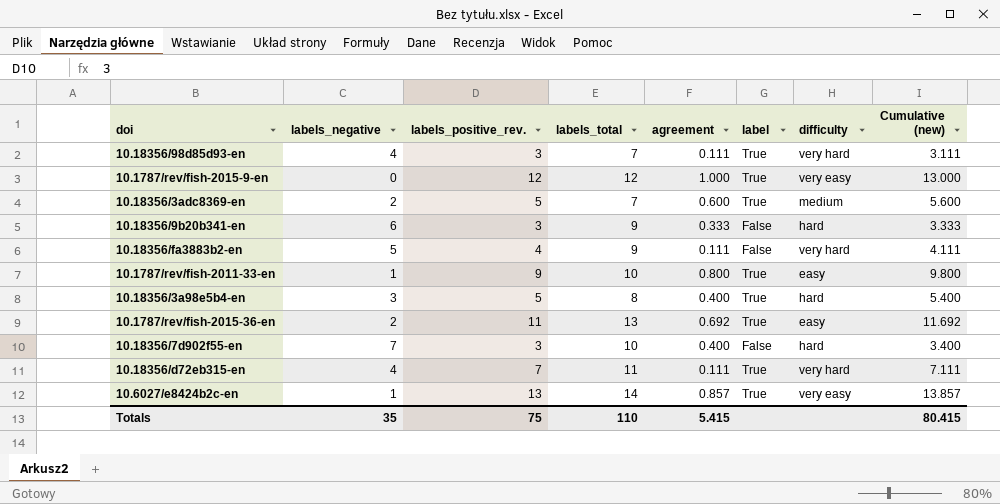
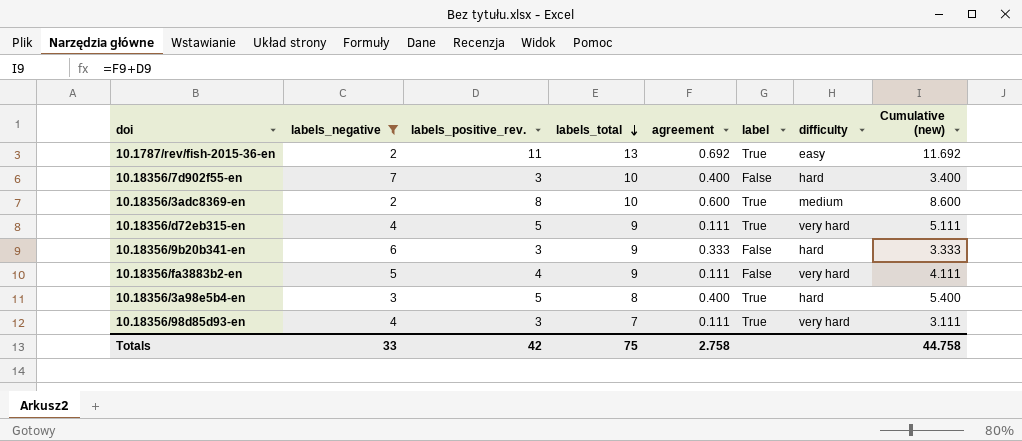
filter: none -> labels_negative >= 2
row order: none -> labels_total descending
10.18356/3adc8369-en | labels_positive_rev.: 5 -> 8
10.18356/3adc8369-en | labels_total: 7 -> 10
10.18356/3adc8369-en | Cumulative (new): 5.600 -> 8.600
10.18356/d72eb315-en | labels_positive_rev.: 7 -> 5
10.18356/d72eb315-en | labels_total: 11 -> 9
10.18356/d72eb315-en | Cumulative (new): 7.111 -> 5.111
Totals | labels_negative: 35 -> 33
Totals | labels_positive_rev.: 75 -> 42
Totals | labels_total: 110 -> 75
Totals | agreement: 5.415 -> 2.758
Totals | Cumulative (new): 80.415 -> 44.758

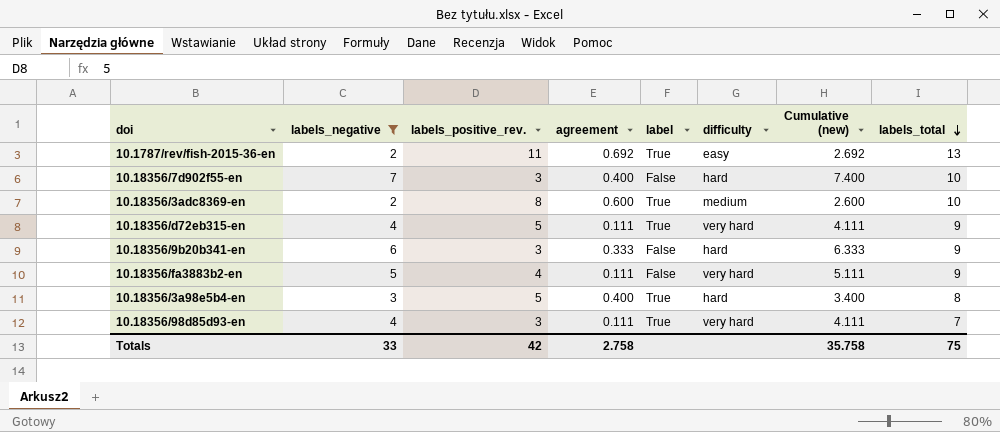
column Cumulative (new) | formula: [labels_positive_rev.] + [agreement] -> [labels_negative] + [agreement]
column labels_total | position: 4 -> 8
Totals | Cumulative (new): 44.758 -> 35.758

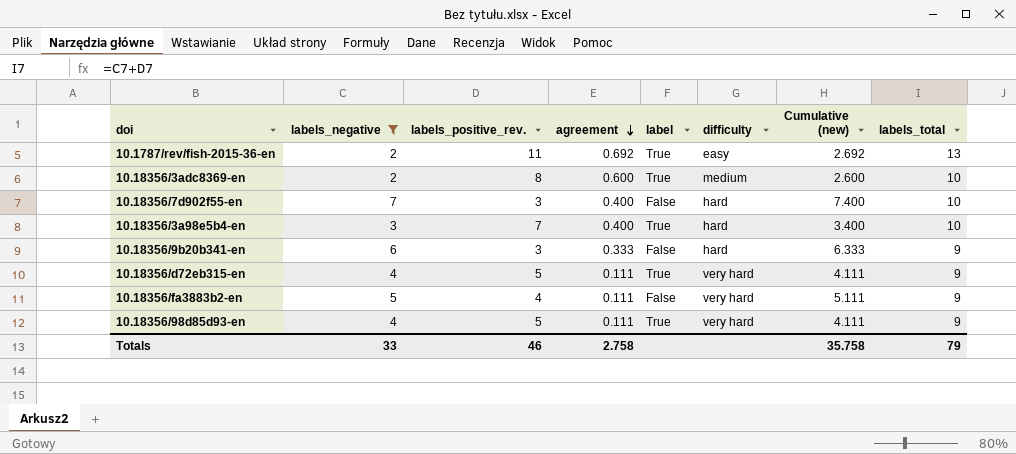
row order: labels_total descending -> agreement descending
10.18356/3a98e5b4-en | labels_positive_rev.: 5 -> 7
10.18356/3a98e5b4-en | labels_total: 8 -> 10
10.18356/98d85d93-en | labels_positive_rev.: 3 -> 5
10.18356/98d85d93-en | labels_total: 7 -> 9
Totals | labels_positive_rev.: 42 -> 46
Totals | labels_total: 75 -> 79

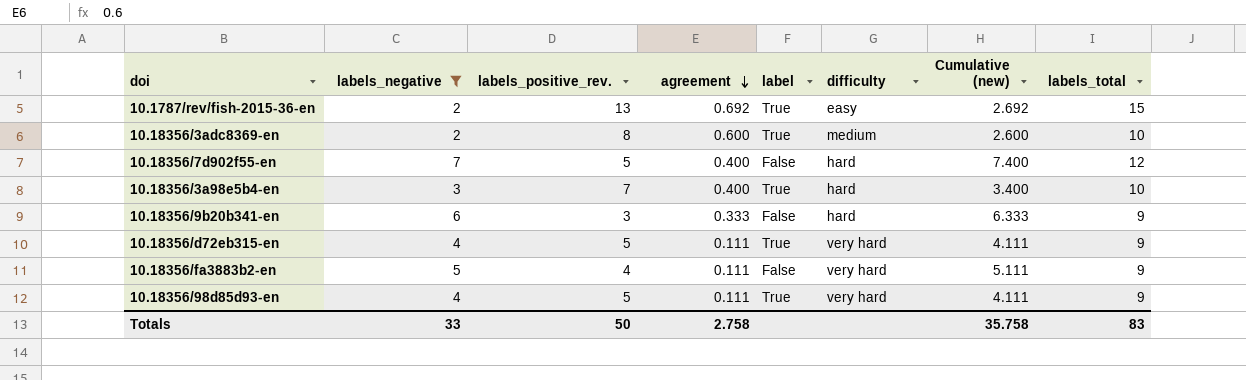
10.1787/rev/fish-2015-36-en | labels_positive_rev.: 11 -> 13
10.1787/rev/fish-2015-36-en | labels_total: 13 -> 15
10.18356/7d902f55-en | labels_positive_rev.: 3 -> 5
10.18356/7d902f55-en | labels_total: 10 -> 12
Totals | labels_positive_rev.: 46 -> 50
Totals | labels_total: 79 -> 83

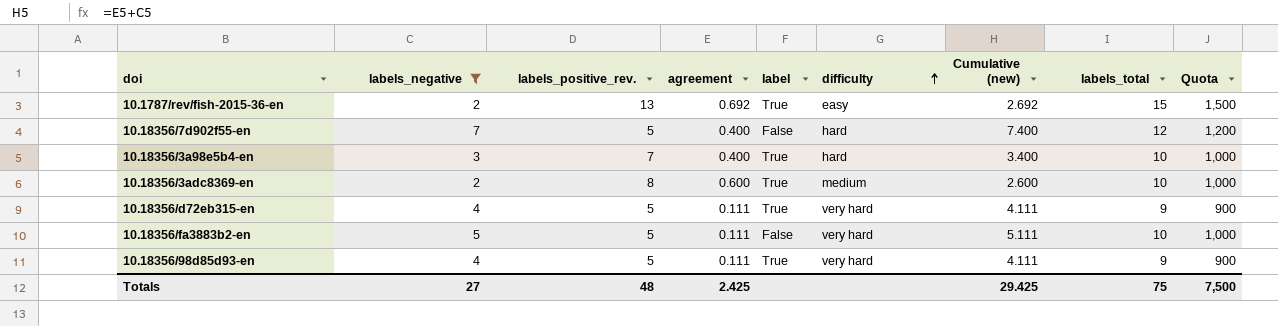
row order: agreement descending -> difficulty ascending
column Quota | formula: none -> [labels_total] * 100
row 10.18356/9b20b341-en: 6 | 3 | 0.333 | False | hard | 6.333 | 9 -> none
10.18356/fa3883b2-en | labels_positive_rev.: 4 -> 5
10.18356/fa3883b2-en | labels_total: 9 -> 10
Totals | labels_negative: 33 -> 27
Totals | labels_positive_rev.: 50 -> 48
Totals | agreement: 2.758 -> 2.425
Totals | Cumulative (new): 35.758 -> 29.425
Totals | labels_total: 83 -> 75

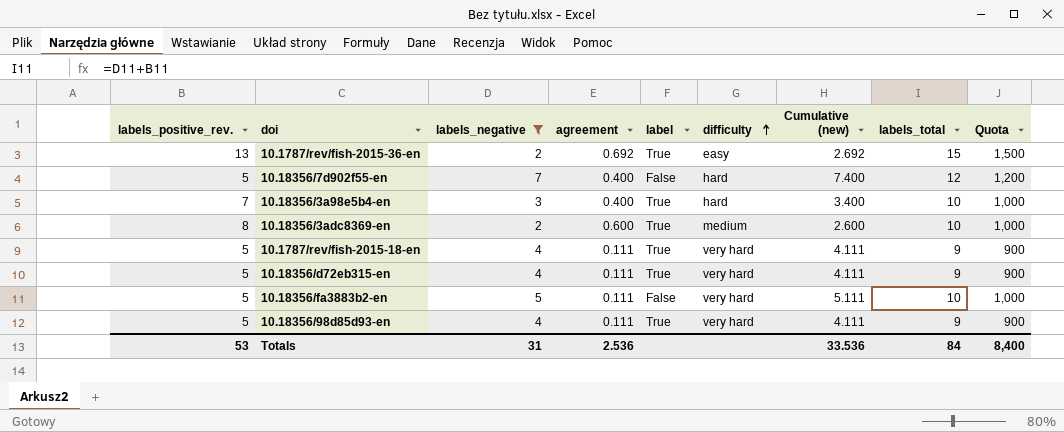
column labels_positive_rev. | position: 3 -> 1
row 10.1787/rev/fish-2015-18-en: none -> 5 | 4 | 0.111 | True | very hard | 4.111 | 9 | 900
Totals | labels_positive_rev.: 48 -> 53
Totals | labels_negative: 27 -> 31
Totals | agreement: 2.425 -> 2.536
Totals | Cumulative (new): 29.425 -> 33.536
Totals | labels_total: 75 -> 84
Totals | Quota: 7,500 -> 8,400

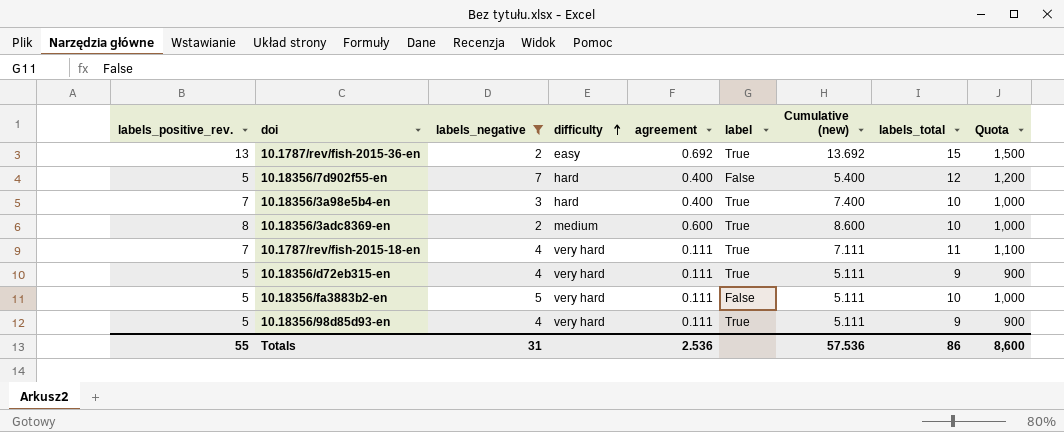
column difficulty | position: 6 -> 4
column Cumulative (new) | formula: [labels_negative] + [agreement] -> [labels_positive_rev.] + [agreement]
10.1787/rev/fish-2015-18-en | labels_positive_rev.: 5 -> 7
10.1787/rev/fish-2015-18-en | labels_total: 9 -> 11
10.1787/rev/fish-2015-18-en | Quota: 900 -> 1,100
Totals | labels_positive_rev.: 53 -> 55
Totals | Cumulative (new): 33.536 -> 57.536
Totals | labels_total: 84 -> 86
Totals | Quota: 8,400 -> 8,600

